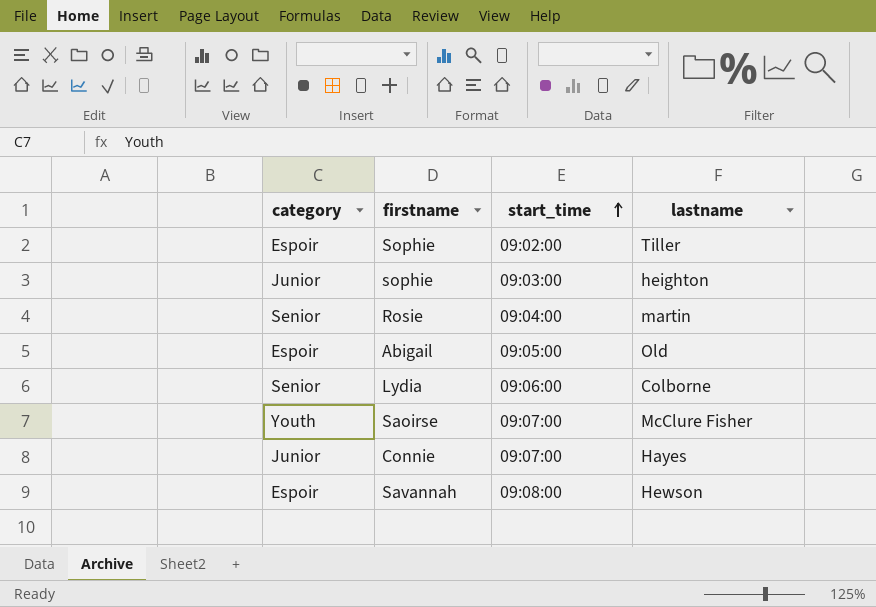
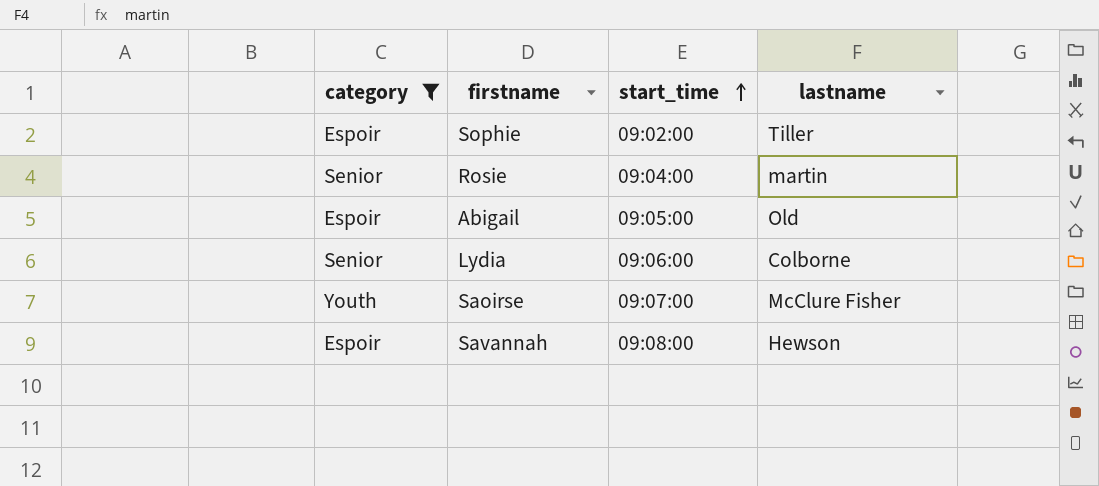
filter: none -> category != Junior

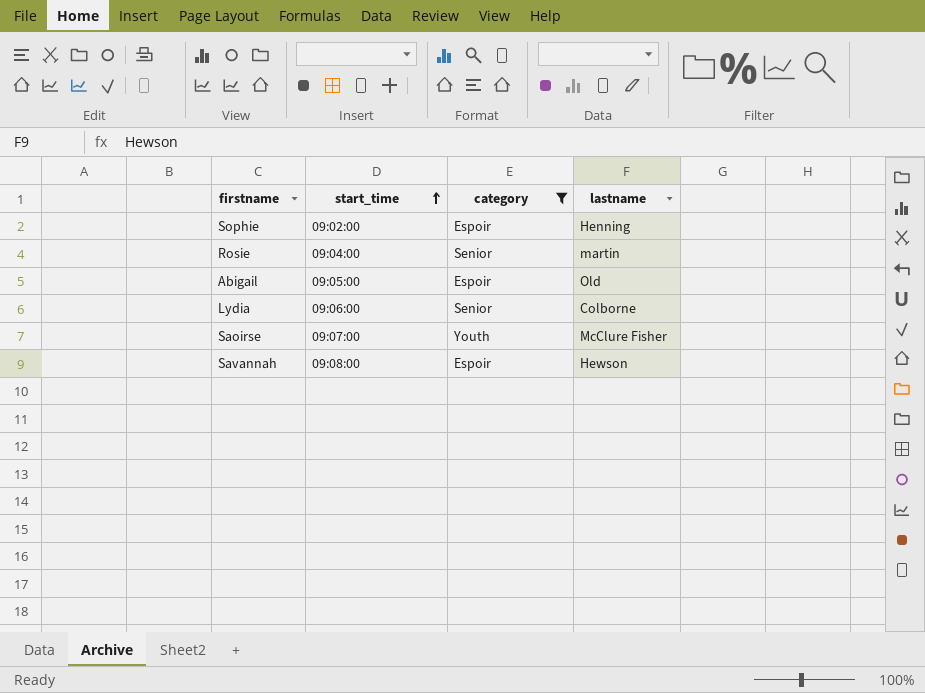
column category | position: 1 -> 3
Sophie | lastname: Tiller -> Henning

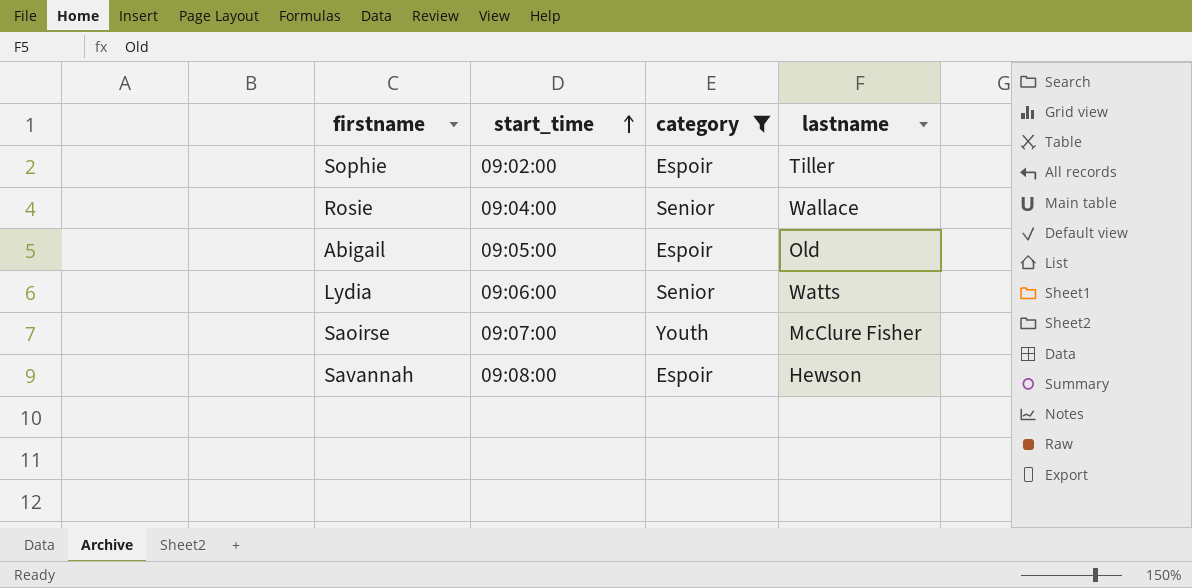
Sophie | lastname: Henning -> Tiller
Rosie | lastname: martin -> Wallace
Lydia | lastname: Colborne -> Watts

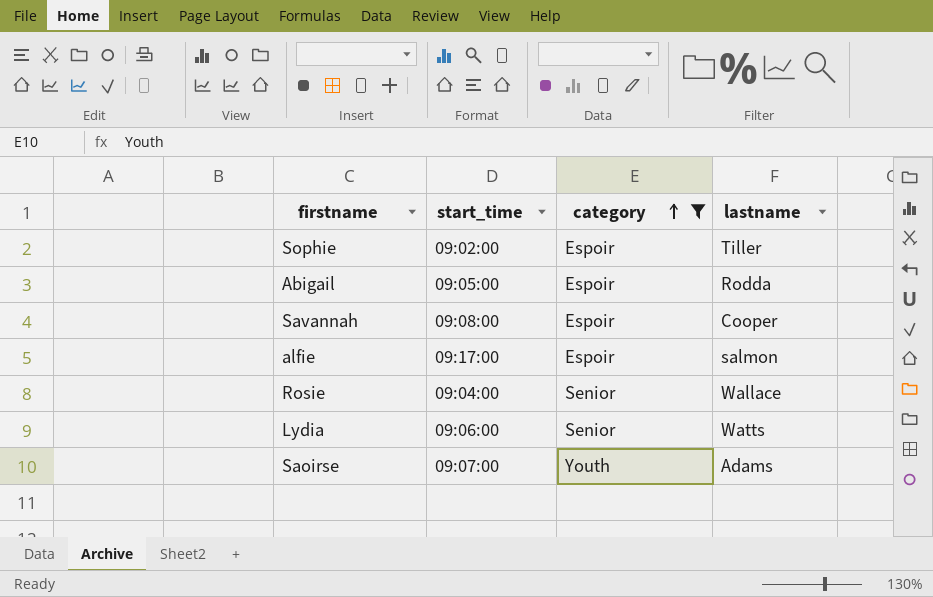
row order: start_time ascending -> category ascending
Abigail | lastname: Old -> Rodda
Savannah | lastname: Hewson -> Cooper
row alfie: none -> 09:17:00 | Espoir | salmon
Saoirse | lastname: McClure Fisher -> Adams

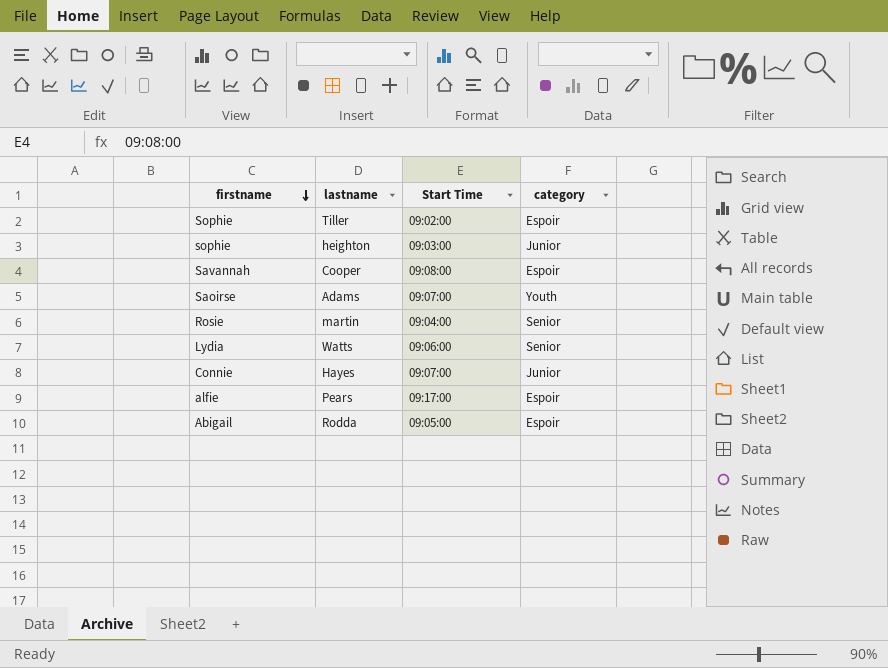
filter: category != Junior -> none
row order: category ascending -> firstname descending
column lastname | position: 4 -> 2
column name: start_time -> Start Time
Rosie | lastname: Wallace -> martin
alfie | lastname: salmon -> Pears

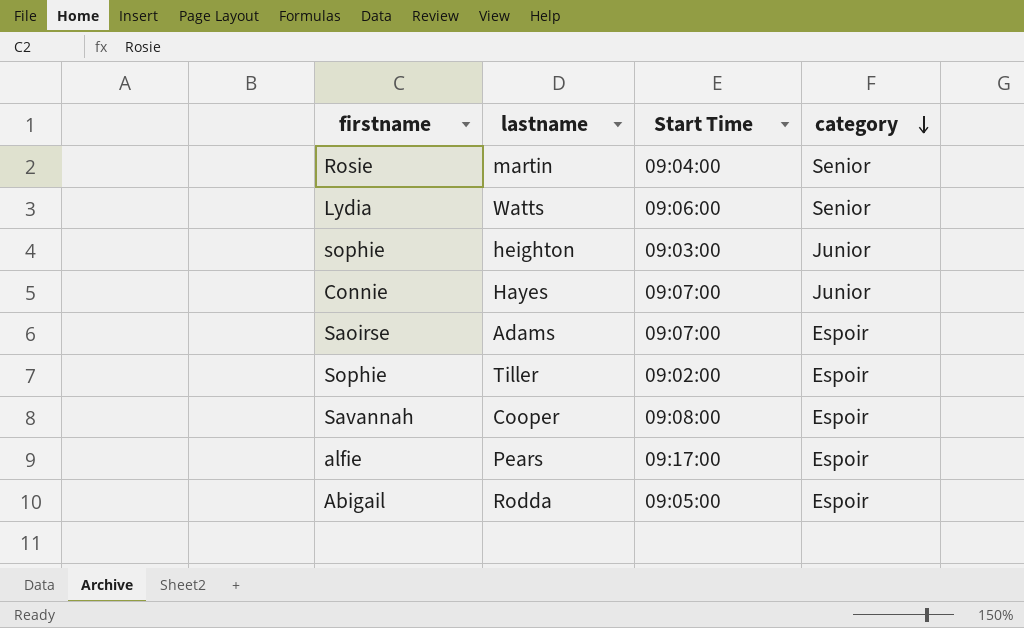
row order: firstname descending -> category descending
Saoirse | category: Youth -> Espoir

